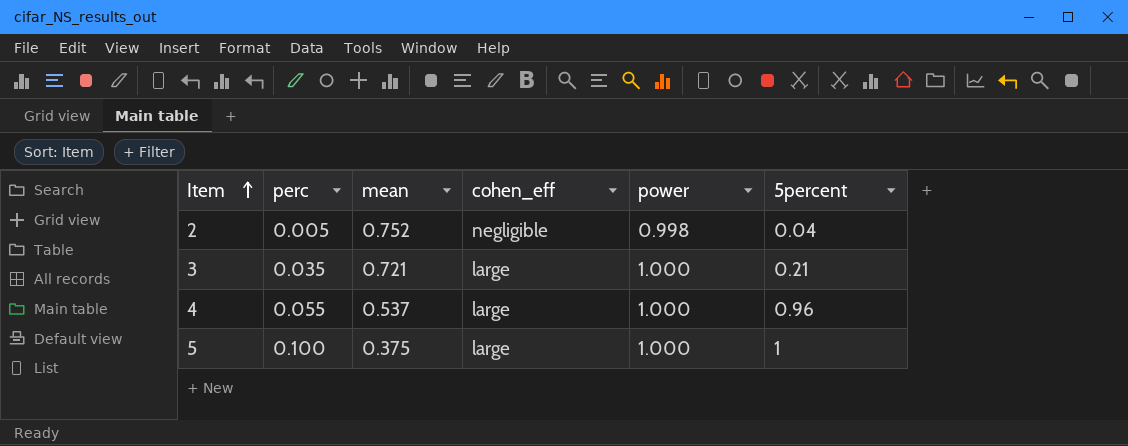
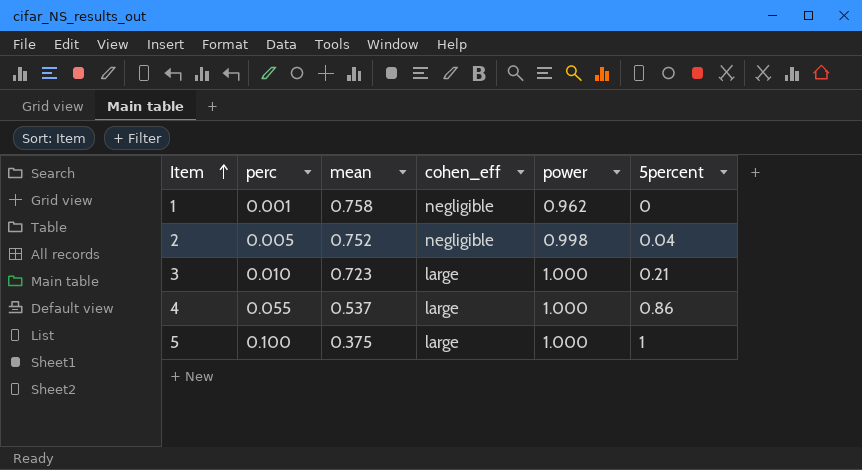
row 1: none -> 0.001 | 0.758 | negligible | 0.962 | 0
3 | perc: 0.035 -> 0.010
3 | mean: 0.721 -> 0.723
4 | 5percent: 0.96 -> 0.86

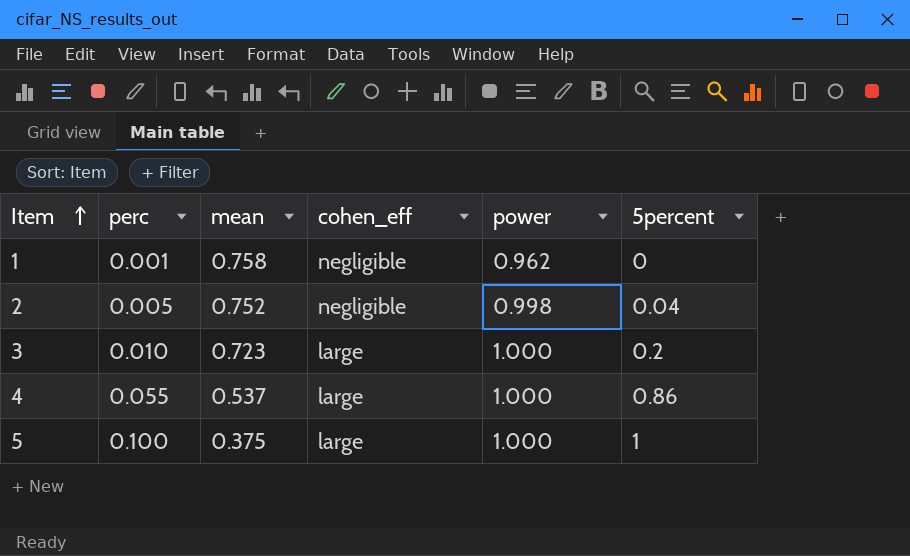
3 | 5percent: 0.21 -> 0.2

